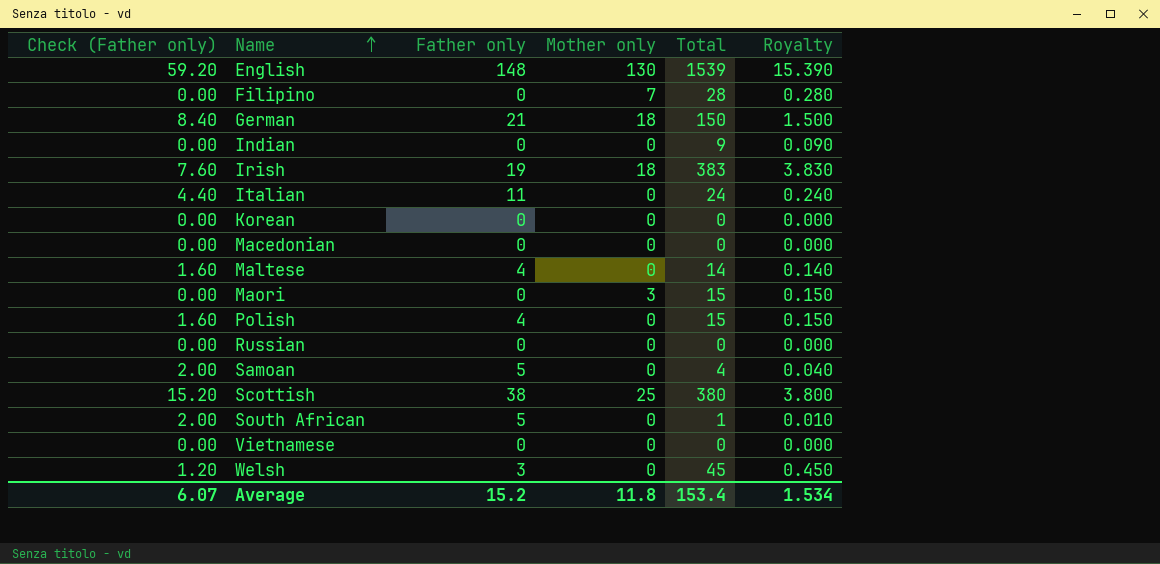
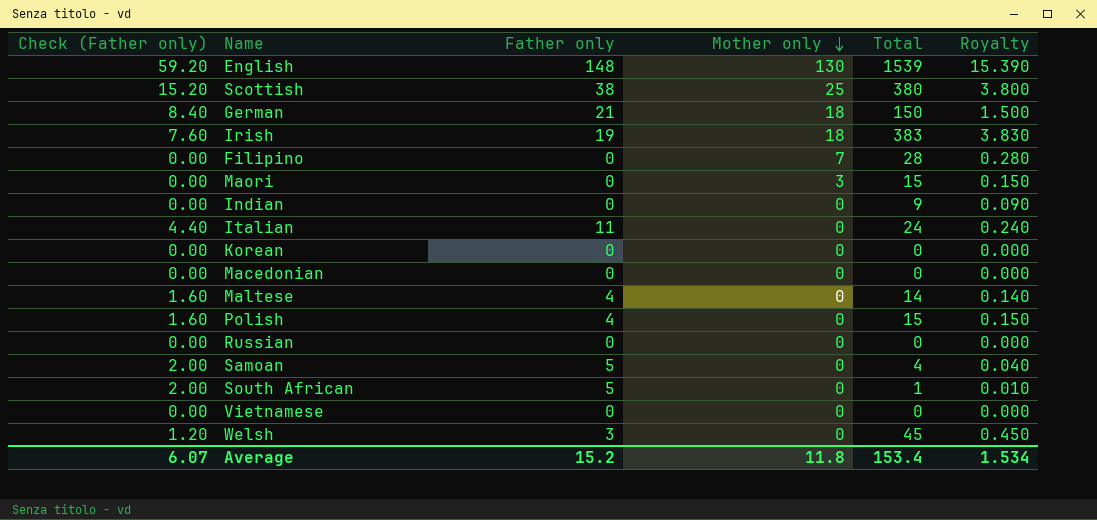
row order: Name ascending -> Mother only descending

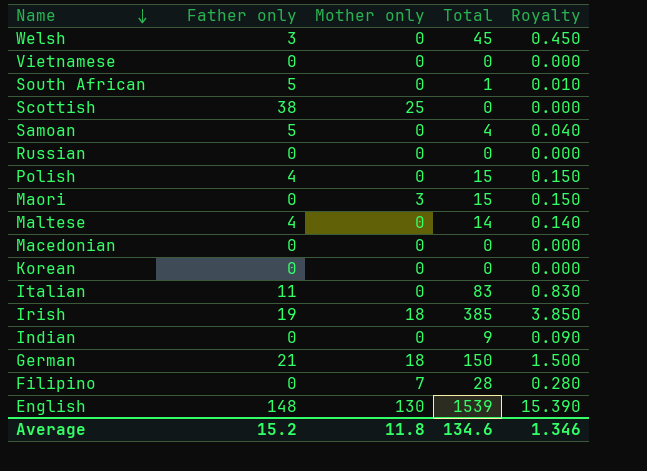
row order: Mother only descending -> Name descending
column Check (Father only) | formula: [Father only] * 0.4 -> none
Scottish | Total: 380 -> 0
Scottish | Royalty: 3.800 -> 0.000
Italian | Total: 24 -> 83
Italian | Royalty: 0.240 -> 0.830
Irish | Total: 383 -> 385
Irish | Royalty: 3.830 -> 3.850
Average | Total: 153.4 -> 134.6
Average | Royalty: 1.534 -> 1.346

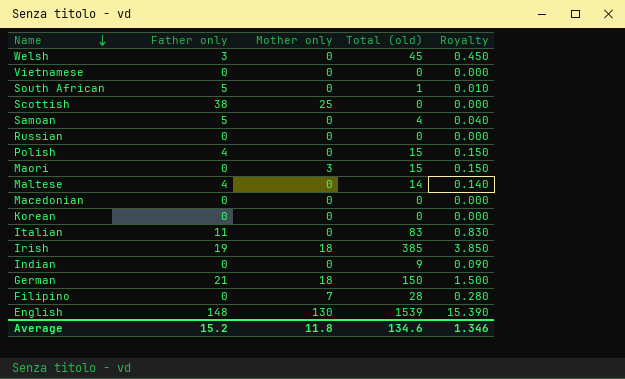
column name: Total -> Total (old)

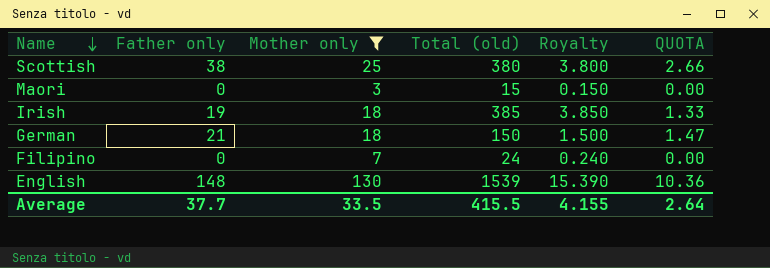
filter: none -> Mother only != 0
column QUOTA | formula: none -> [Father only] * 0.07
Scottish | Total (old): 0 -> 380
Scottish | Royalty: 0.000 -> 3.800
Filipino | Total (old): 28 -> 24
Filipino | Royalty: 0.280 -> 0.240
Average | Father only: 15.2 -> 37.7
Average | Mother only: 11.8 -> 33.5
Average | Total (old): 134.6 -> 415.5
Average | Royalty: 1.346 -> 4.155

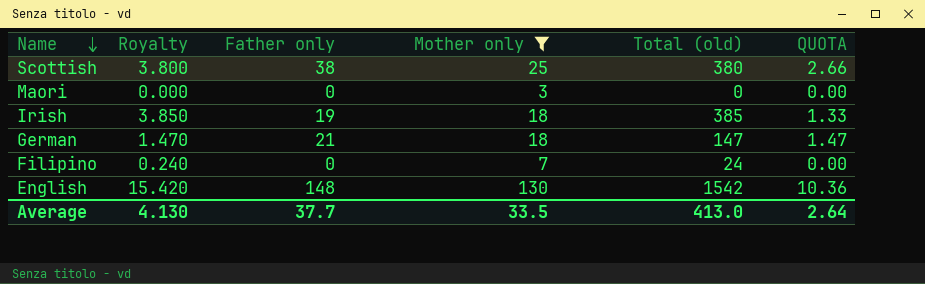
column Royalty | position: 5 -> 2
Maori | Royalty: 0.150 -> 0.000
Maori | Total (old): 15 -> 0
German | Royalty: 1.500 -> 1.470
German | Total (old): 150 -> 147
English | Royalty: 15.390 -> 15.420
English | Total (old): 1539 -> 1542
Average | Royalty: 4.155 -> 4.130
Average | Total (old): 415.5 -> 413.0

